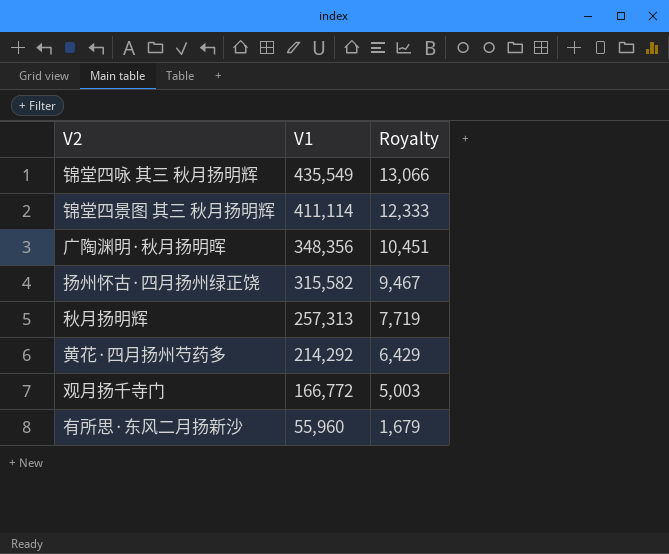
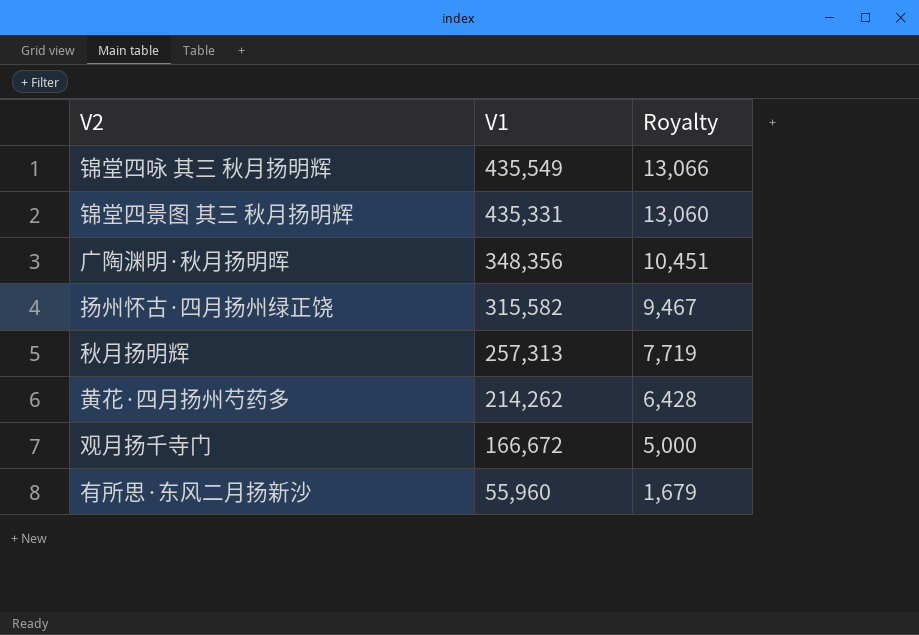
锦堂四景图 其三 秋月扬明辉 | V1: 411,114 -> 435,331
锦堂四景图 其三 秋月扬明辉 | Royalty: 12,333 -> 13,060
黄花·四月扬州芍药多 | V1: 214,292 -> 214,262
黄花·四月扬州芍药多 | Royalty: 6,429 -> 6,428
观月扬千寺门 | V1: 166,772 -> 166,672
观月扬千寺门 | Royalty: 5,003 -> 5,000

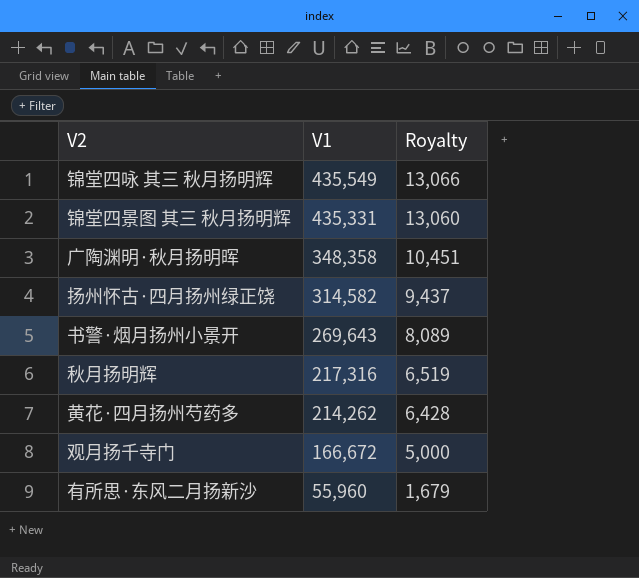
广陶渊明·秋月扬明晖 | V1: 348,356 -> 348,358
扬州怀古·四月扬州绿正饶 | V1: 315,582 -> 314,582
扬州怀古·四月扬州绿正饶 | Royalty: 9,467 -> 9,437
row 书警·烟月扬州小景开: none -> 269,643 | 8,089
秋月扬明辉 | V1: 257,313 -> 217,316
秋月扬明辉 | Royalty: 7,719 -> 6,519

